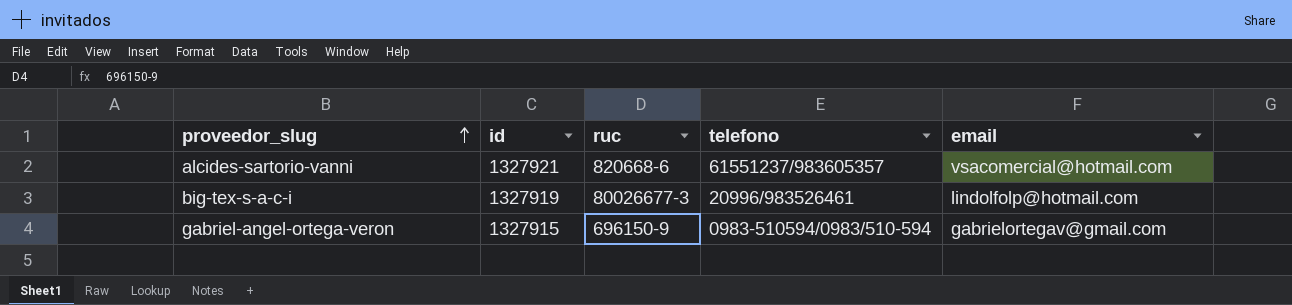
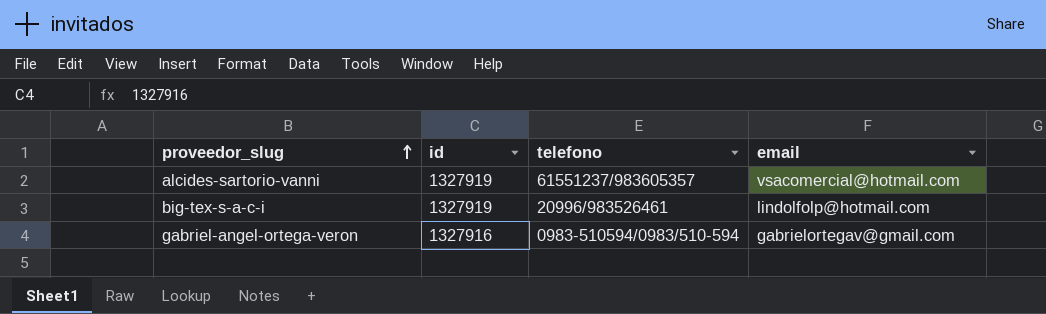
column ruc | position: 3 -> none
alcides-sartorio-vanni | id: 1327921 -> 1327919
gabriel-angel-ortega-veron | id: 1327915 -> 1327916

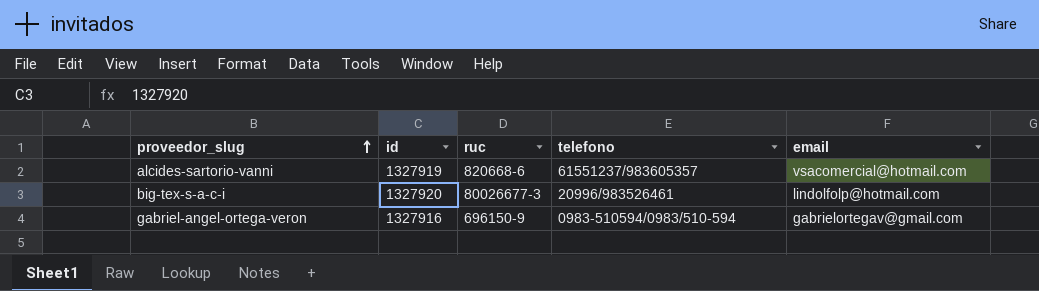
column ruc | position: none -> 3
big-tex-s-a-c-i | id: 1327919 -> 1327920

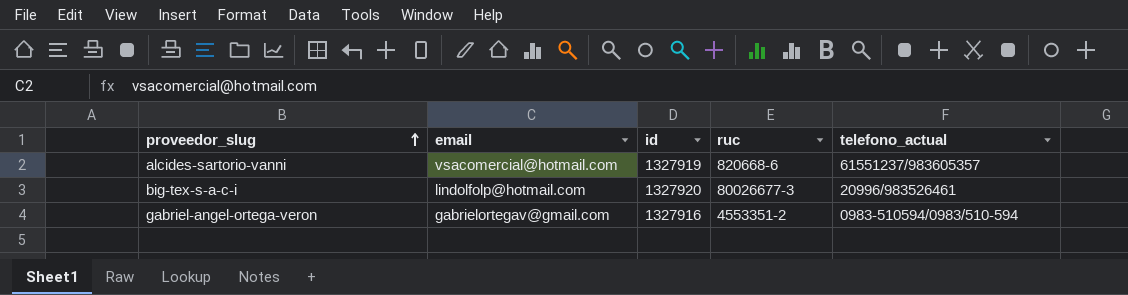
column email | position: 5 -> 2
column name: telefono -> telefono_actual
gabriel-angel-ortega-veron | ruc: 696150-9 -> 4553351-2

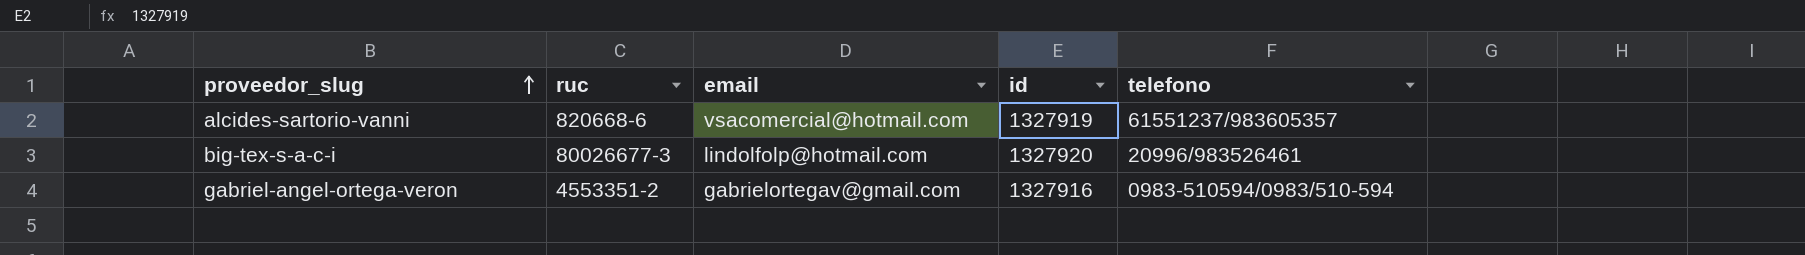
column ruc | position: 4 -> 2
column name: telefono_actual -> telefono

